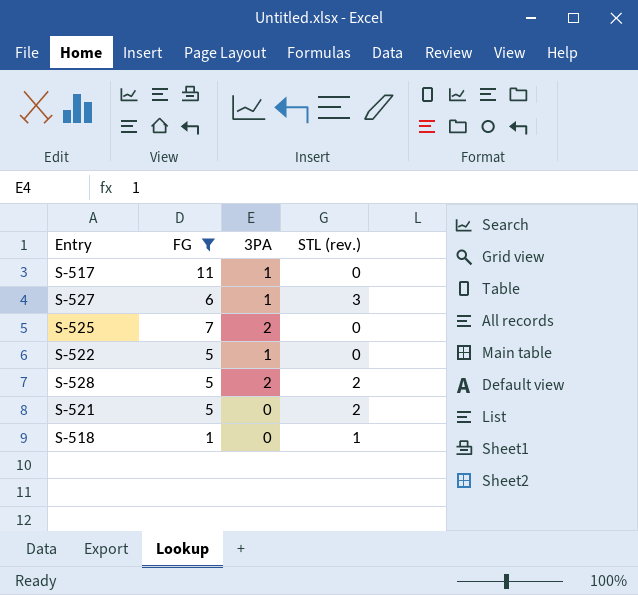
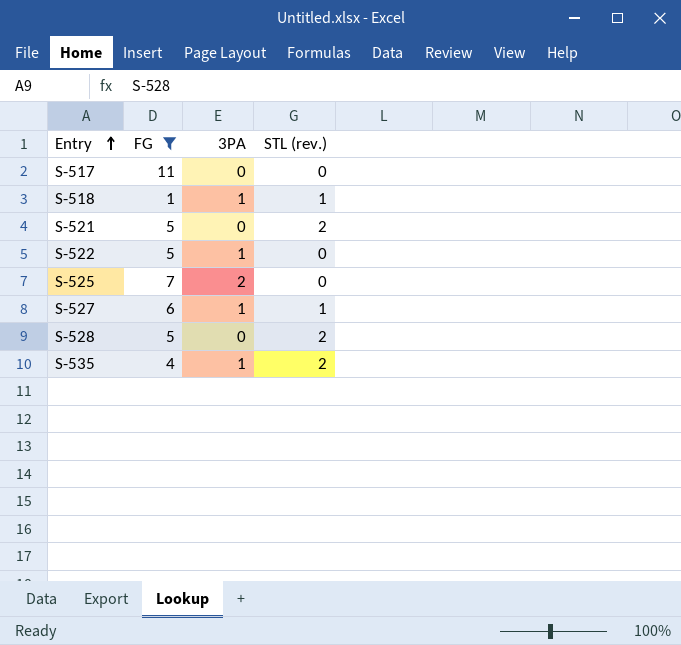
row order: none -> Entry ascending
S-517 | 3PA: 1 -> 0
S-518 | 3PA: 0 -> 1
S-527 | STL (rev.): 3 -> 1
S-528 | 3PA: 2 -> 0
row S-535: none -> 4 | 1 | 2

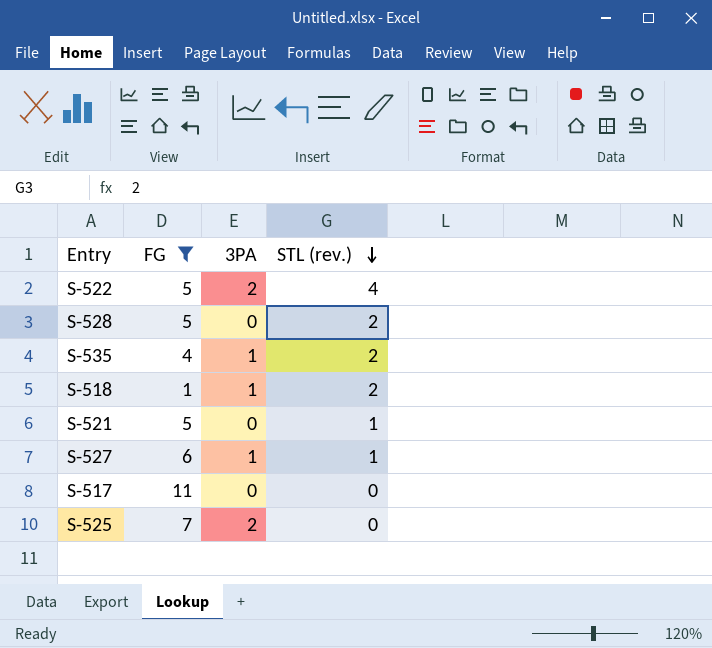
row order: Entry ascending -> STL (rev.) descending
S-522 | 3PA: 1 -> 2
S-522 | STL (rev.): 0 -> 4
S-518 | STL (rev.): 1 -> 2
S-521 | STL (rev.): 2 -> 1

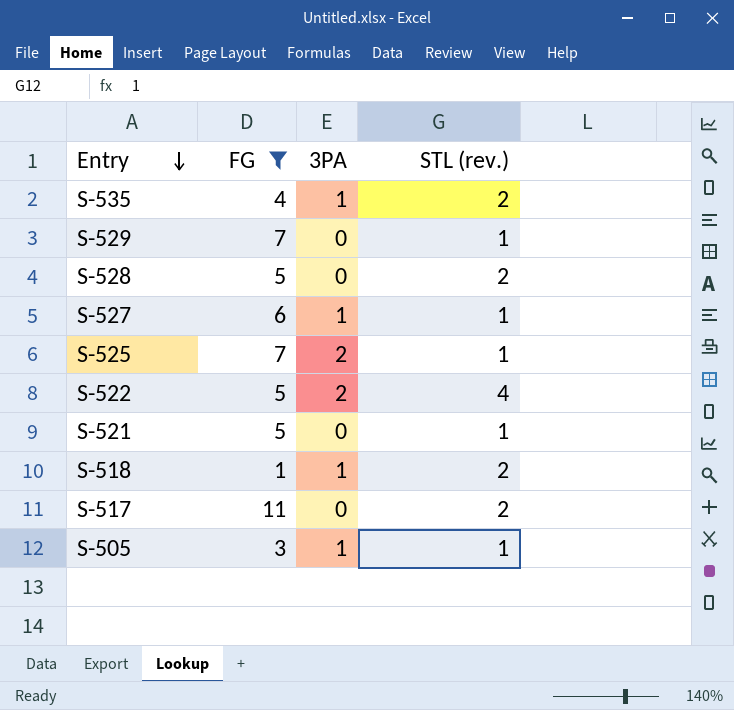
row order: STL (rev.) descending -> Entry descending
row S-529: none -> 7 | 0 | 1
S-525 | STL (rev.): 0 -> 1
S-517 | STL (rev.): 0 -> 2
row S-505: none -> 3 | 1 | 1

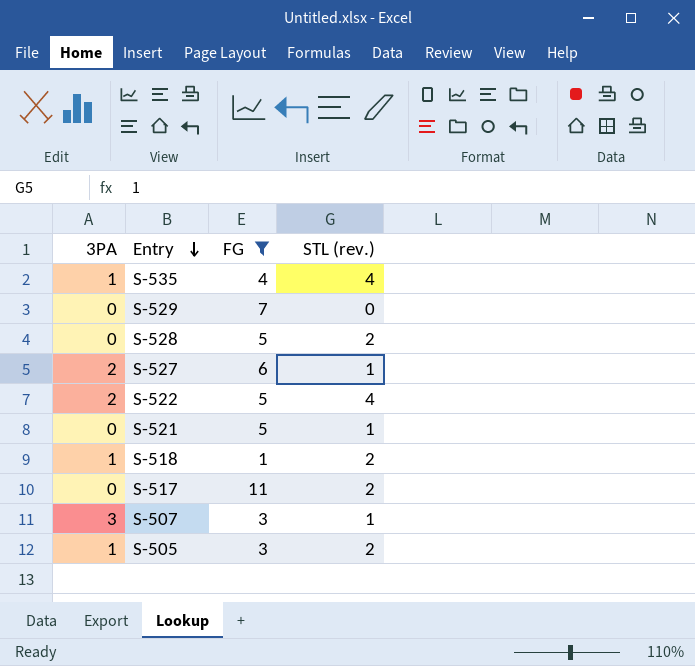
column 3PA | position: 3 -> 1
row S-525: 7 | 2 | 1 -> none
S-535 | STL (rev.): 2 -> 4
S-529 | STL (rev.): 1 -> 0
S-527 | 3PA: 1 -> 2
row S-507: none -> 3 | 3 | 1
S-505 | STL (rev.): 1 -> 2

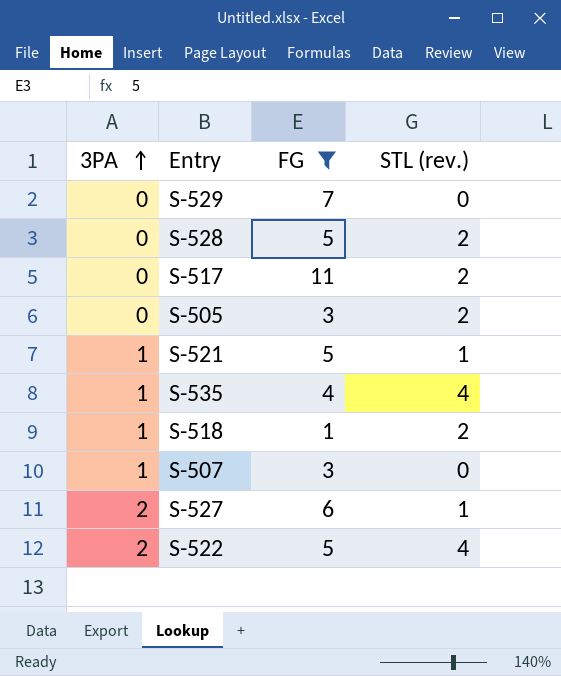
row order: Entry descending -> 3PA ascending
S-505 | 3PA: 1 -> 0
S-521 | 3PA: 0 -> 1
S-507 | 3PA: 3 -> 1
S-507 | STL (rev.): 1 -> 0

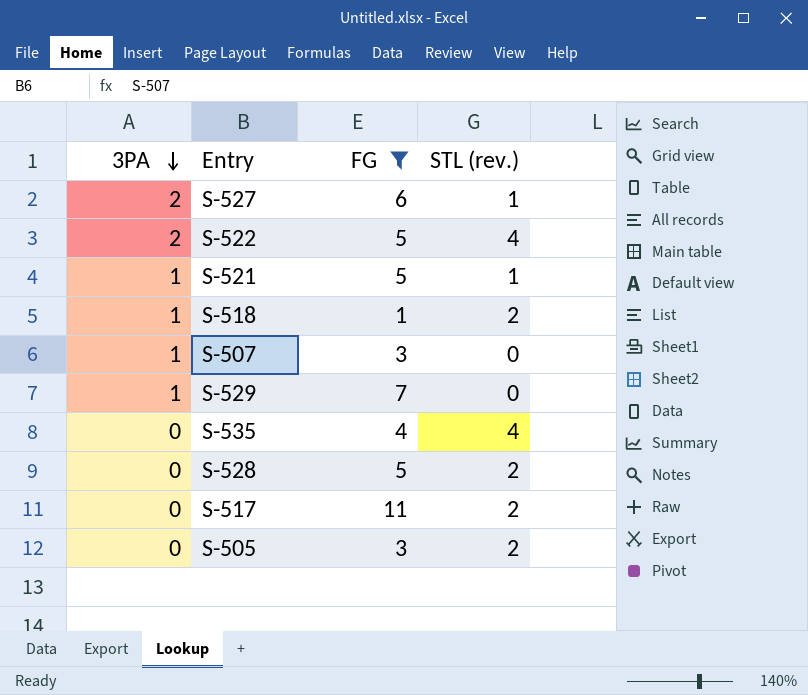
row order: 3PA ascending -> 3PA descending
S-529 | 3PA: 0 -> 1
S-535 | 3PA: 1 -> 0

